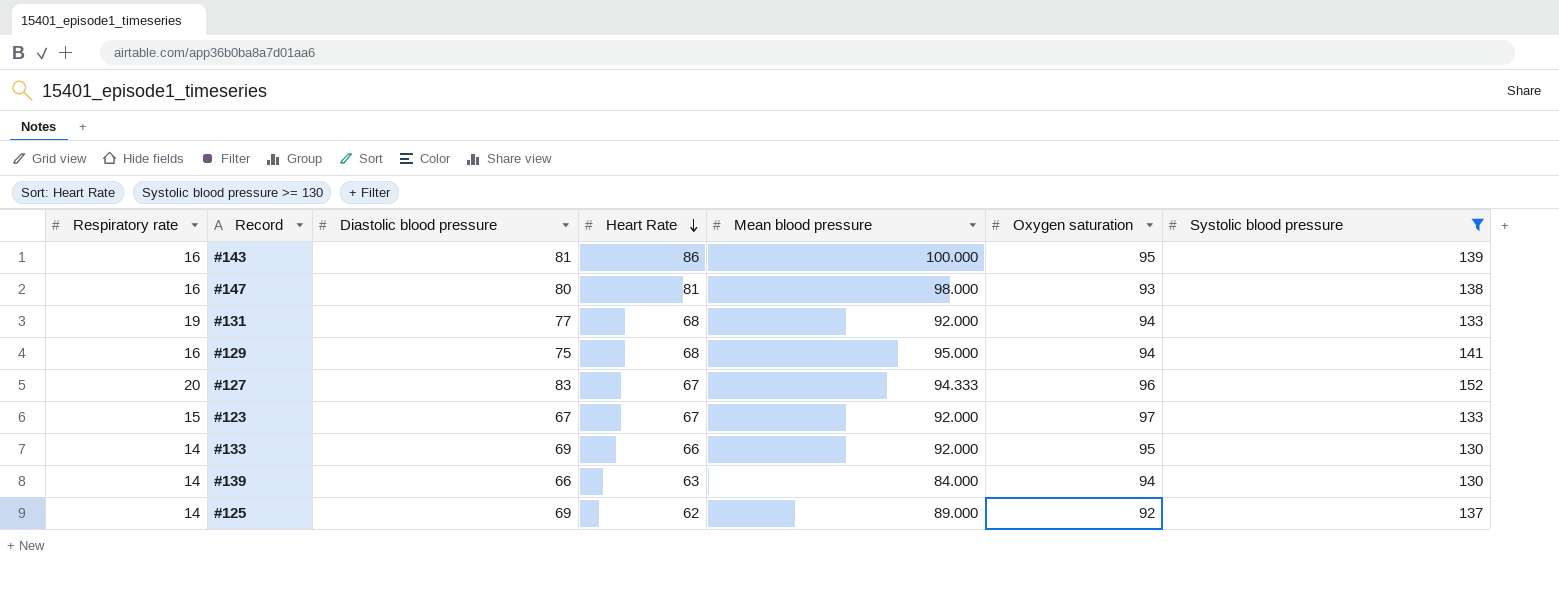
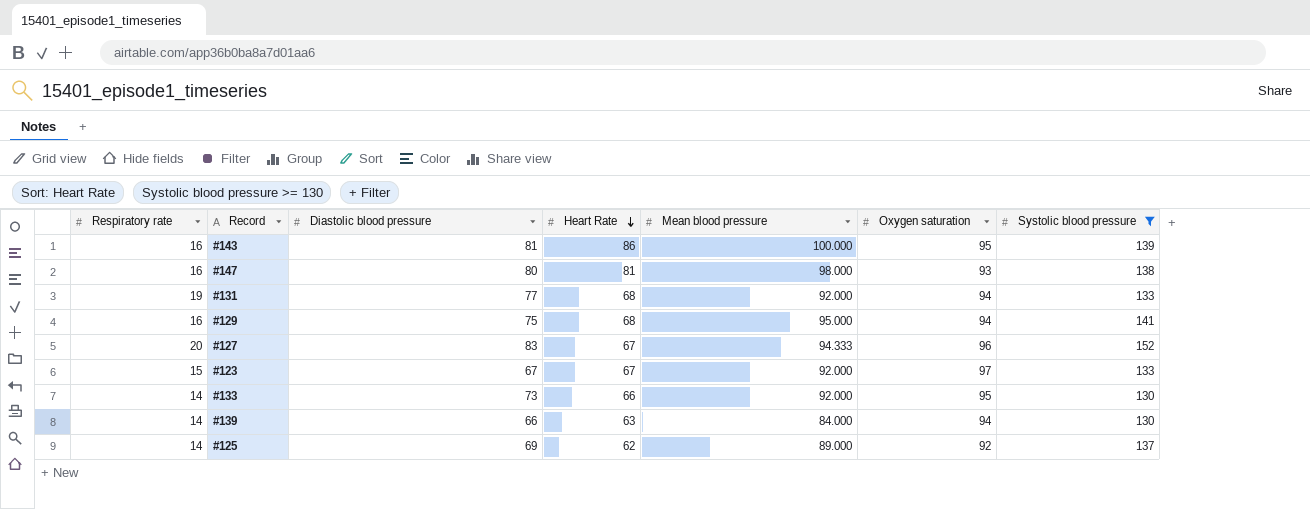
#133 | Diastolic blood pressure: 69 -> 73

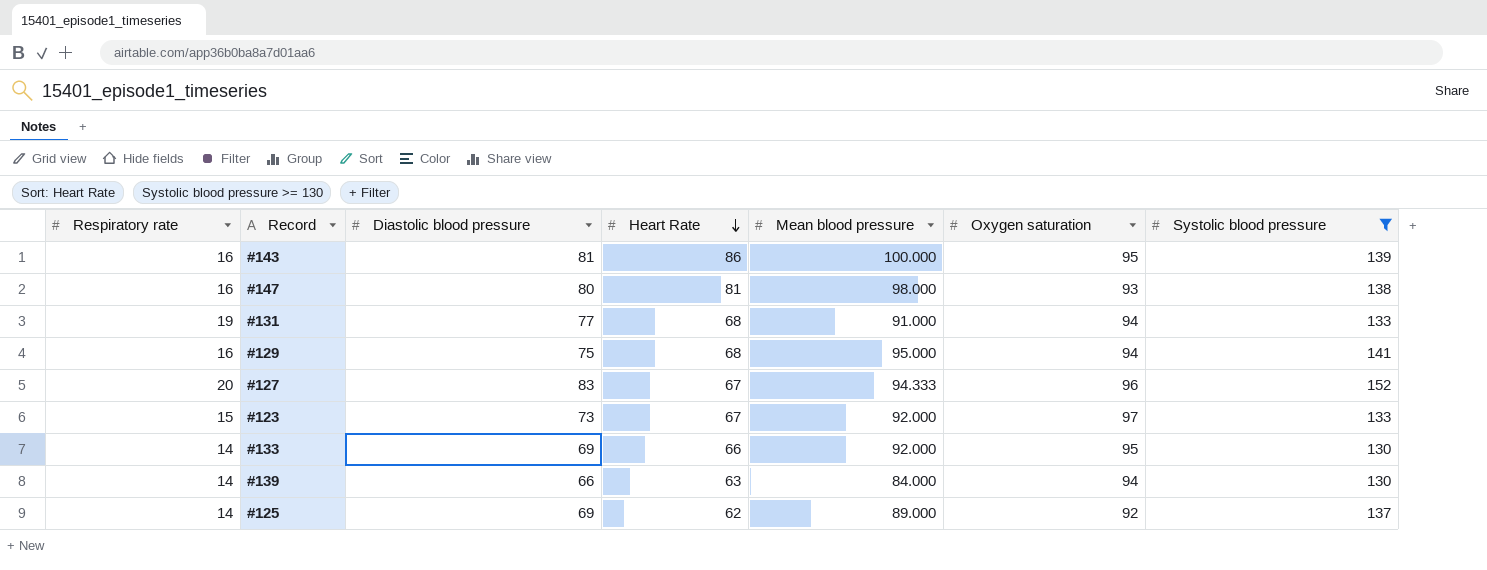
#131 | Mean blood pressure: 92.000 -> 91.000
#123 | Diastolic blood pressure: 67 -> 73
#133 | Diastolic blood pressure: 73 -> 69

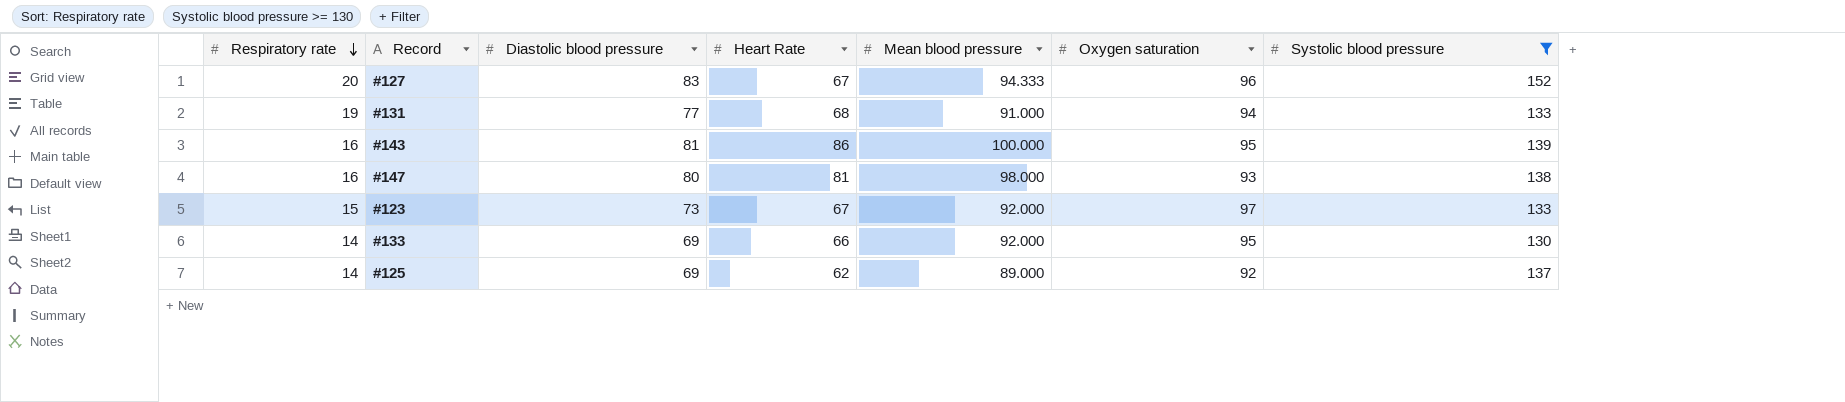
row order: Heart Rate descending -> Respiratory rate descending
row #129: 16 | 75 | 68 | 95.000 | 94 | 141 -> none
row #139: 14 | 66 | 63 | 84.000 | 94 | 130 -> none

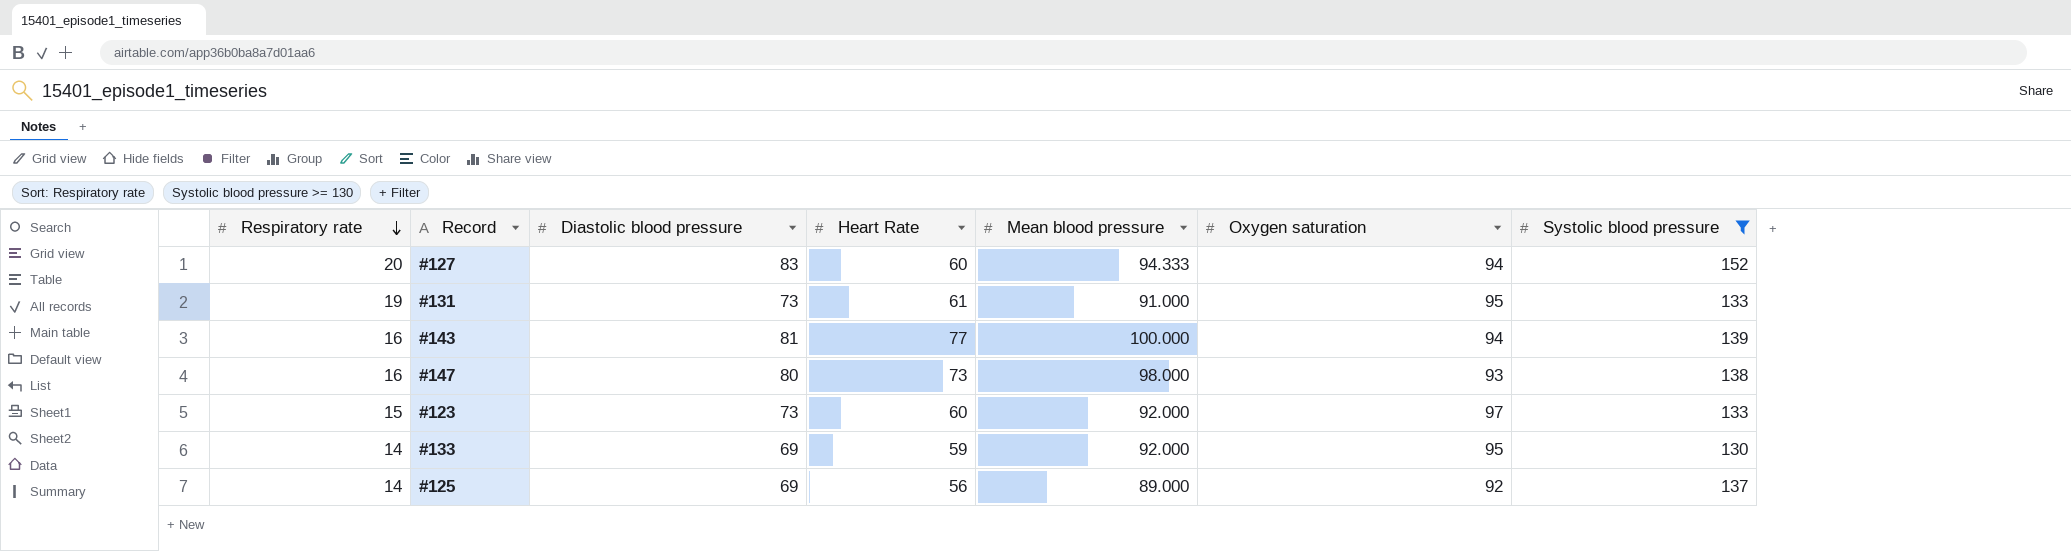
#127 | Heart Rate: 67 -> 60
#127 | Oxygen saturation: 96 -> 94
#131 | Diastolic blood pressure: 77 -> 73
#131 | Heart Rate: 68 -> 61
#131 | Oxygen saturation: 94 -> 95
#143 | Heart Rate: 86 -> 77
#143 | Oxygen saturation: 95 -> 94
#147 | Heart Rate: 81 -> 73
#123 | Heart Rate: 67 -> 60
#133 | Heart Rate: 66 -> 59
#125 | Heart Rate: 62 -> 56

